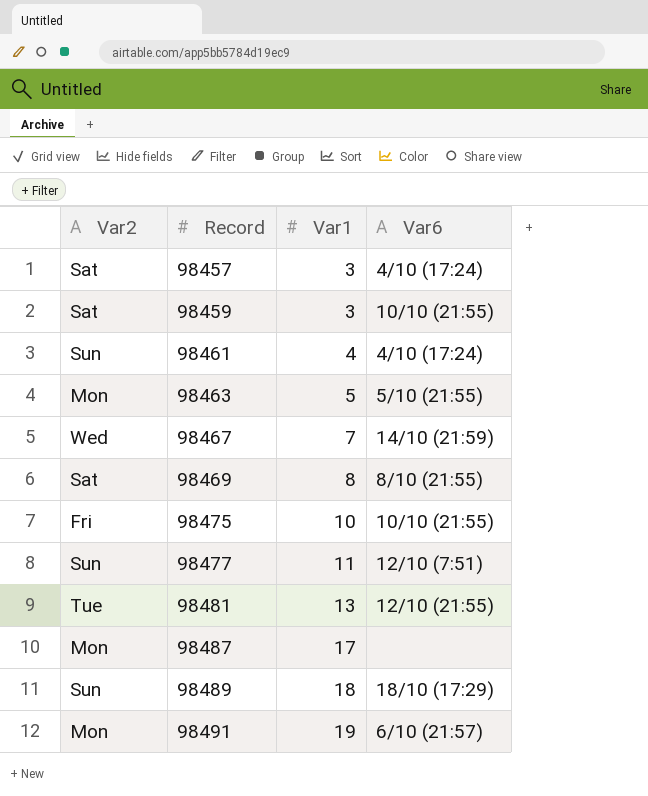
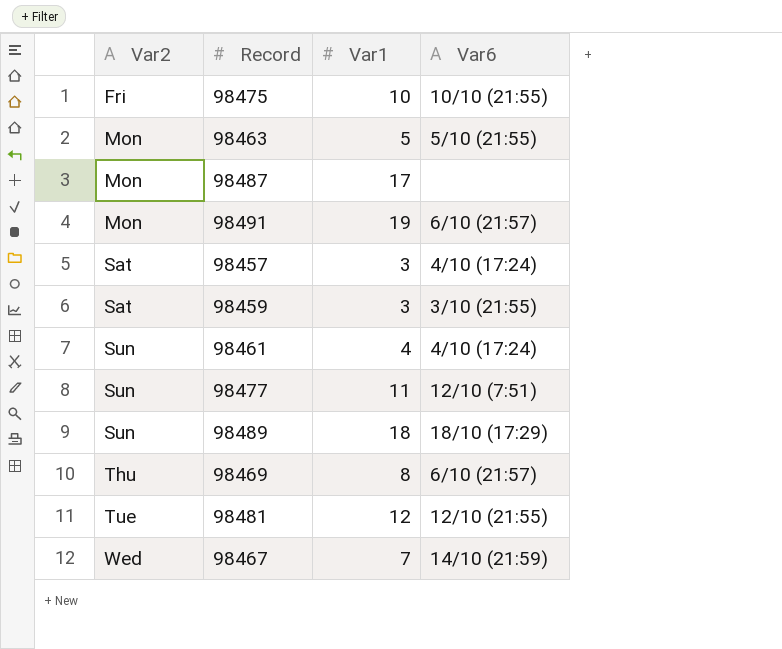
row order: Record ascending -> Var2 ascending
98459 | Var6: 10/10 (21:55) -> 3/10 (21:55)
98469 | Var2: Sat -> Thu
98469 | Var6: 8/10 (21:55) -> 6/10 (21:57)
98481 | Var1: 13 -> 12

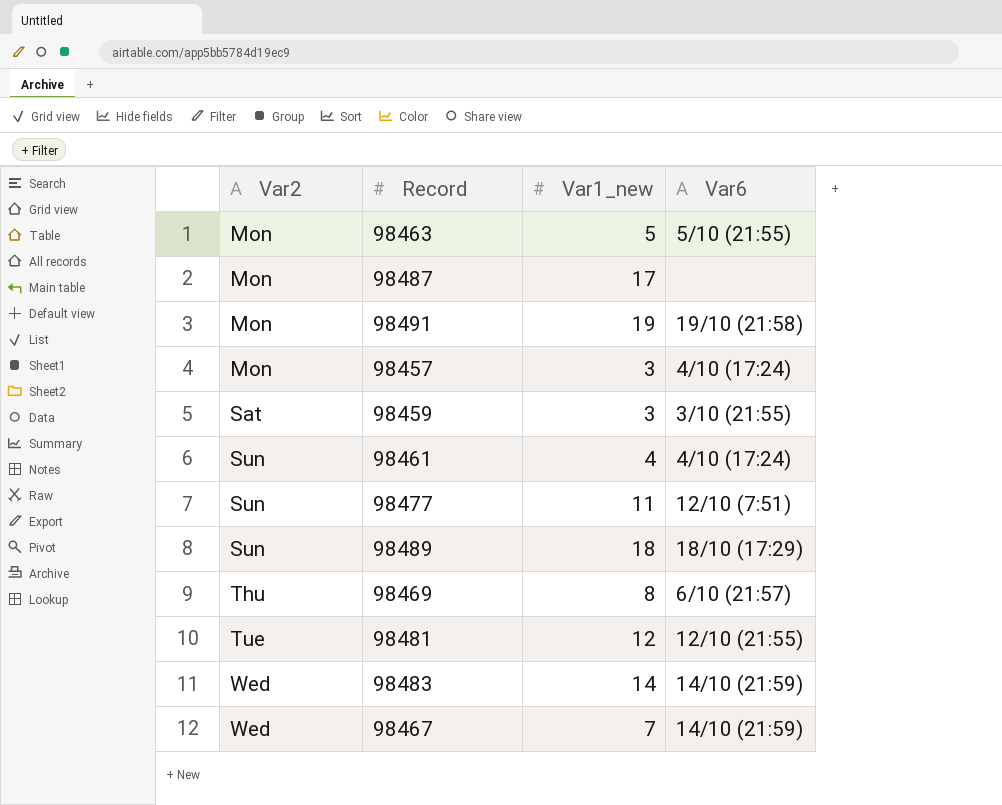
column name: Var1 -> Var1_new
row 98475: Fri | 10 | 10/10 (21:55) -> none
98491 | Var6: 6/10 (21:57) -> 19/10 (21:58)
98457 | Var2: Sat -> Mon
row 98483: none -> Wed | 14 | 14/10 (21:59)

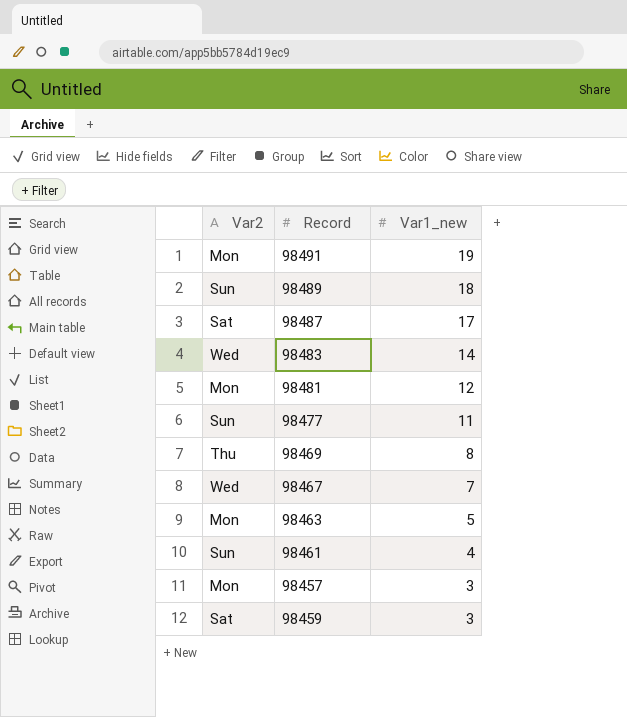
row order: Var2 ascending -> Var1_new descending
column Var6 | position: 4 -> none
98487 | Var2: Mon -> Sat
98481 | Var2: Tue -> Mon

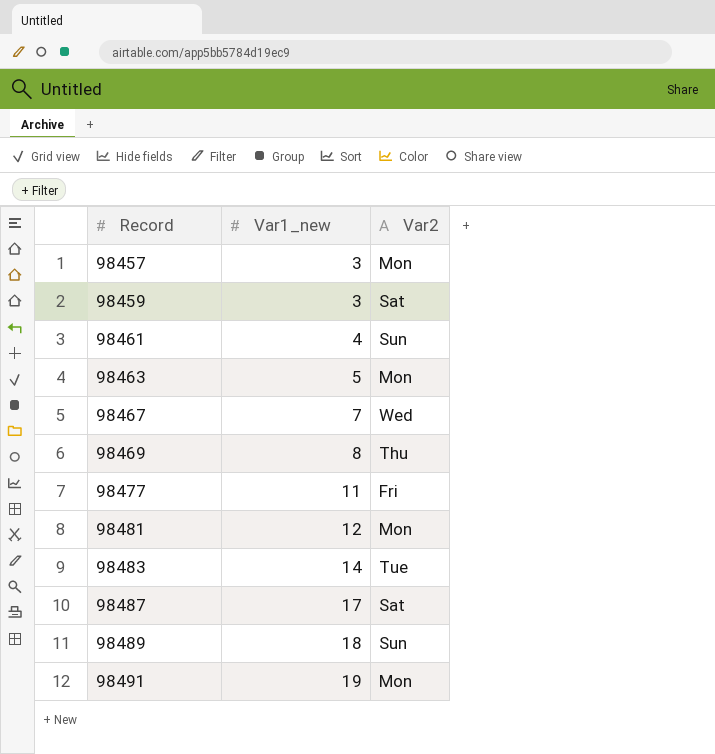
row order: Var1_new descending -> Record ascending
column Var2 | position: 1 -> 3
98477 | Var2: Sun -> Fri
98483 | Var2: Wed -> Tue

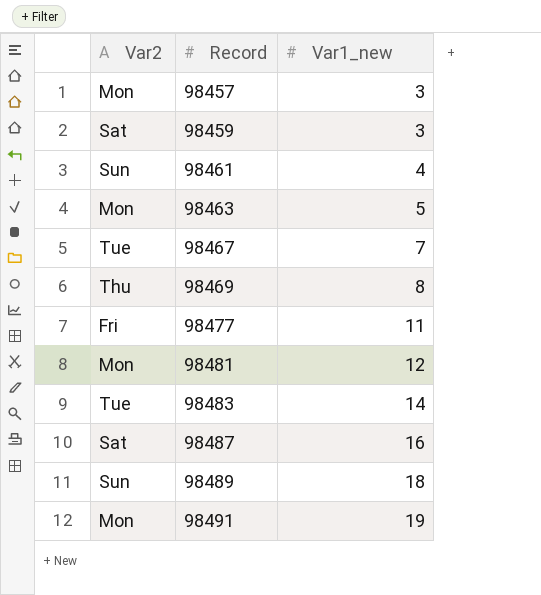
column Var2 | position: 3 -> 1
98467 | Var2: Wed -> Tue
98487 | Var1_new: 17 -> 16

